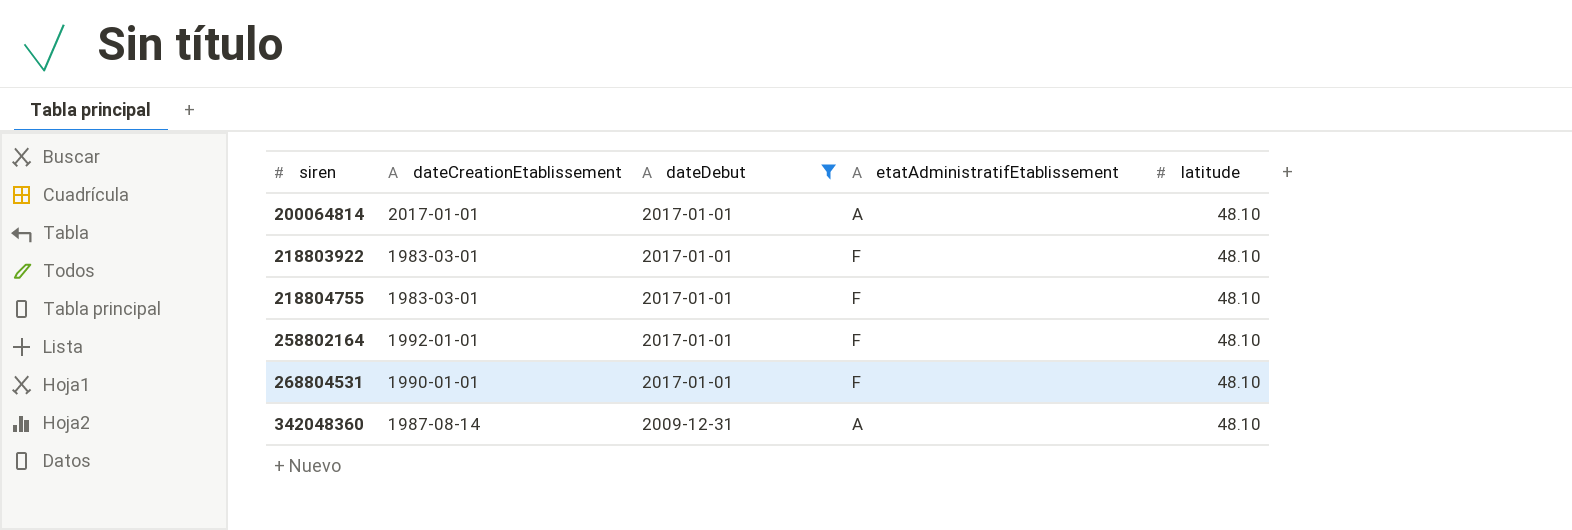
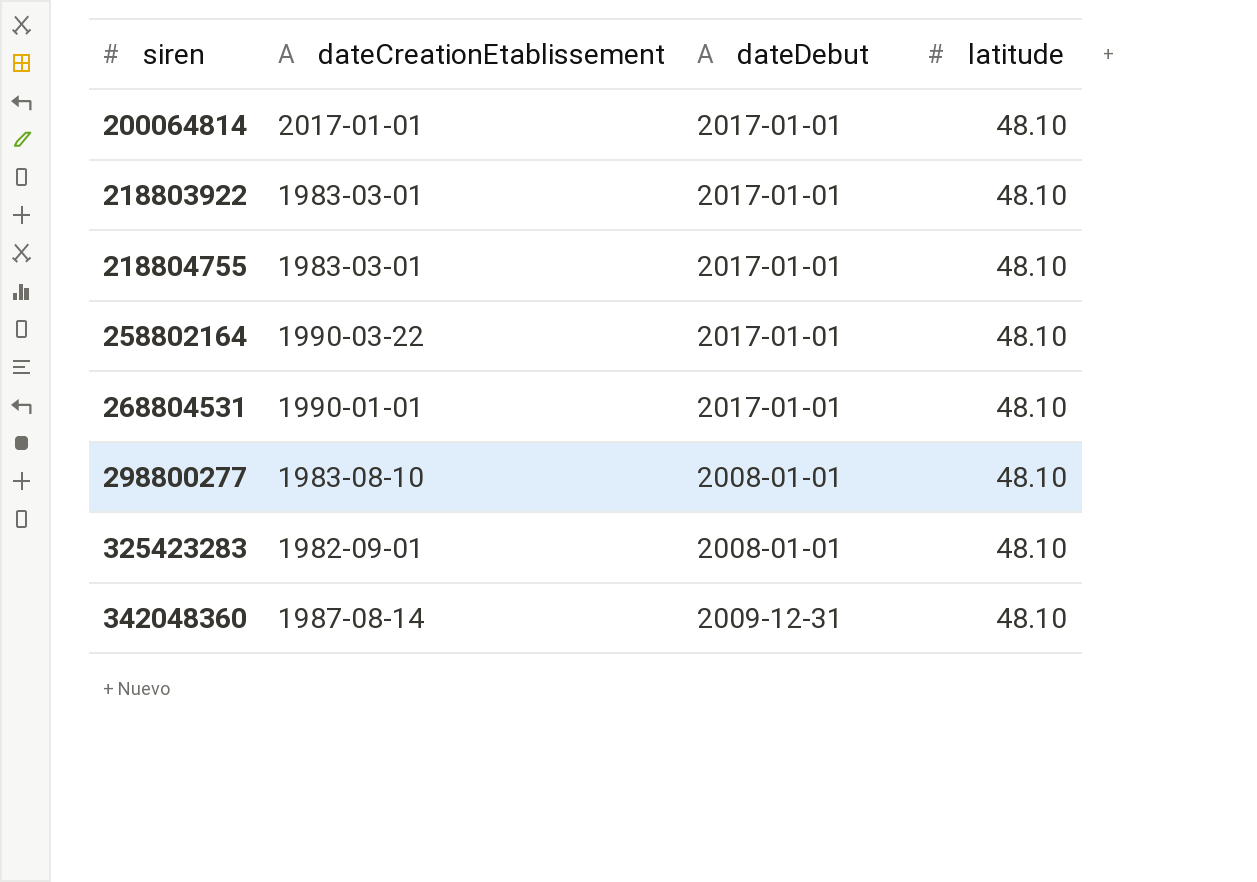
filter: dateDebut != 2008-01-01 -> none
column etatAdministratifEtablissement | position: 4 -> none
258802164 | dateCreationEtablissement: 1992-01-01 -> 1990-03-22

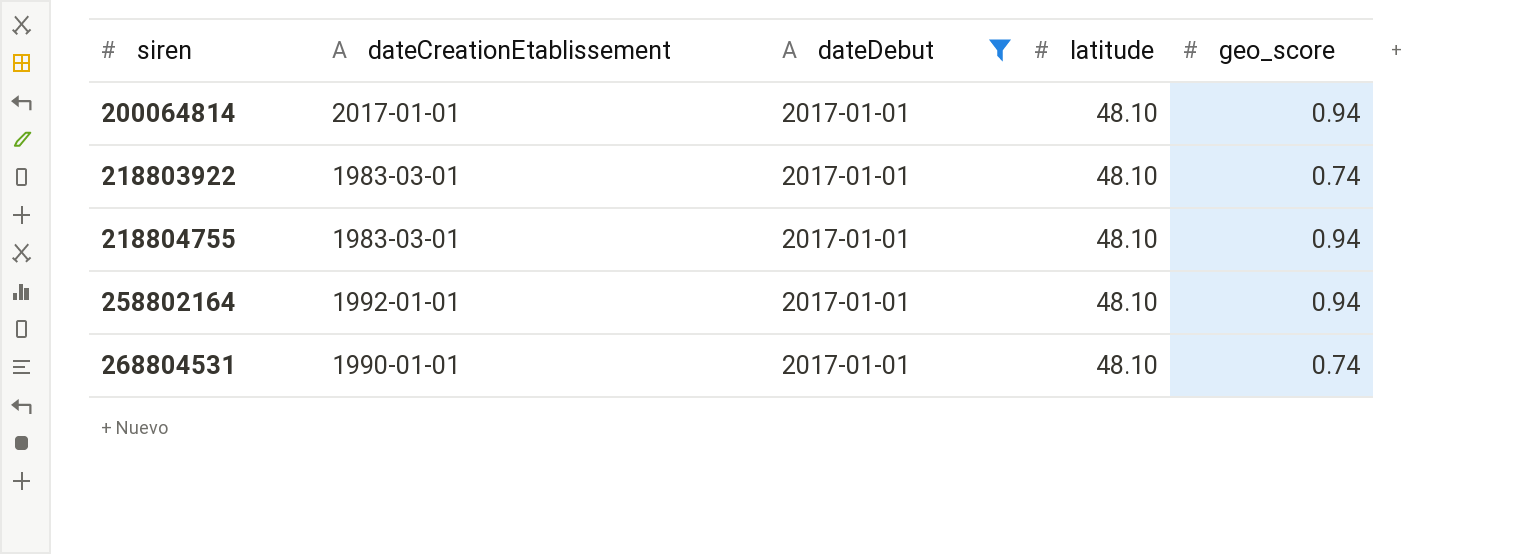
filter: none -> dateDebut = 2017-01-01
column geo_score | position: none -> 5
258802164 | dateCreationEtablissement: 1990-03-22 -> 1992-01-01

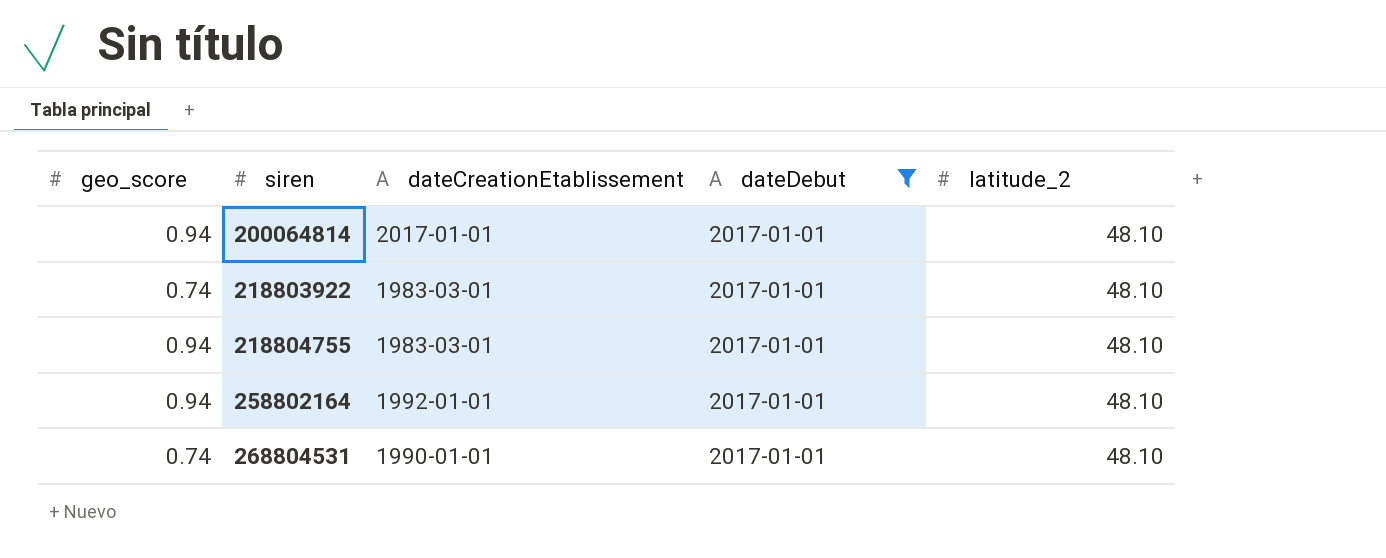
column geo_score | position: 5 -> 1
column name: latitude -> latitude_2

